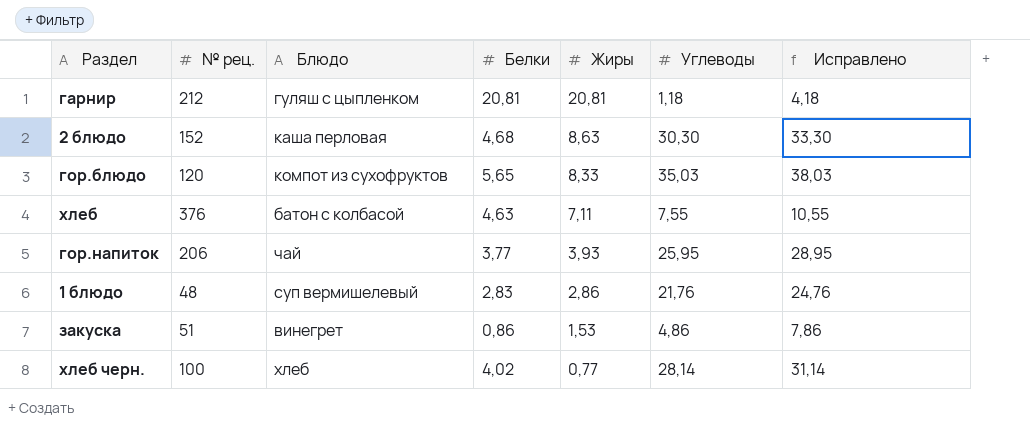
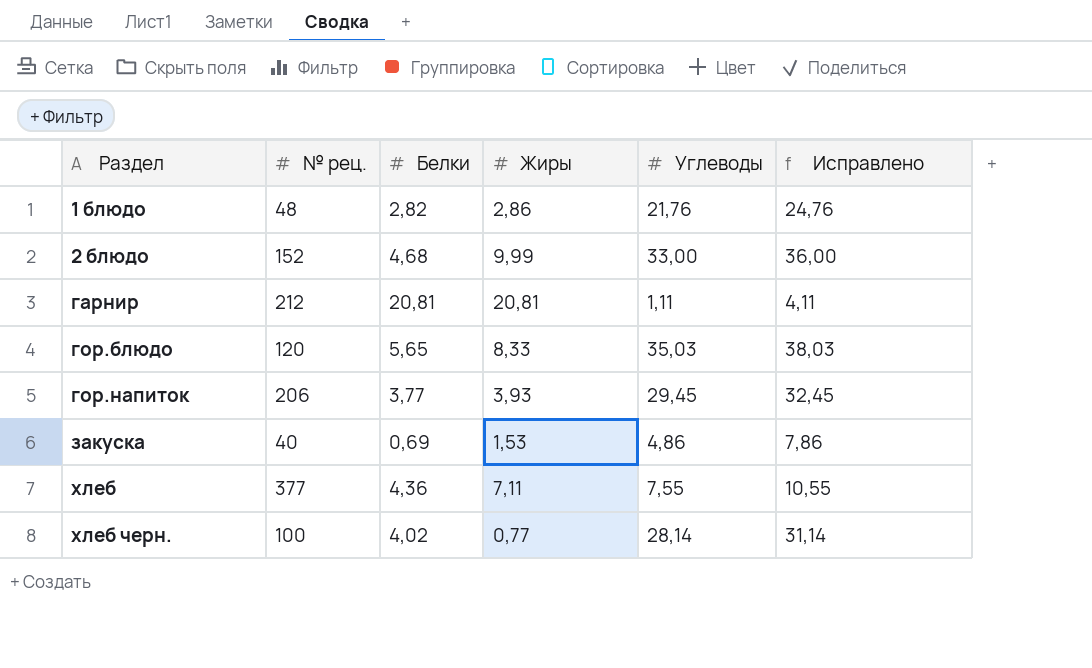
row order: Жиры descending -> Раздел ascending
column Блюдо | position: 3 -> none
1 блюдо | Белки: 2,83 -> 2,82
2 блюдо | Жиры: 8,63 -> 9,99
2 блюдо | Углеводы: 30,30 -> 33,00
2 блюдо | Исправлено: 33,30 -> 36,00
гарнир | Углеводы: 1,18 -> 1,11
гарнир | Исправлено: 4,18 -> 4,11
гор.напиток | Углеводы: 25,95 -> 29,45
гор.напиток | Исправлено: 28,95 -> 32,45
закуска | № рец.: 51 -> 40
закуска | Белки: 0,86 -> 0,69
хлеб | № рец.: 376 -> 377
хлеб | Белки: 4,63 -> 4,36

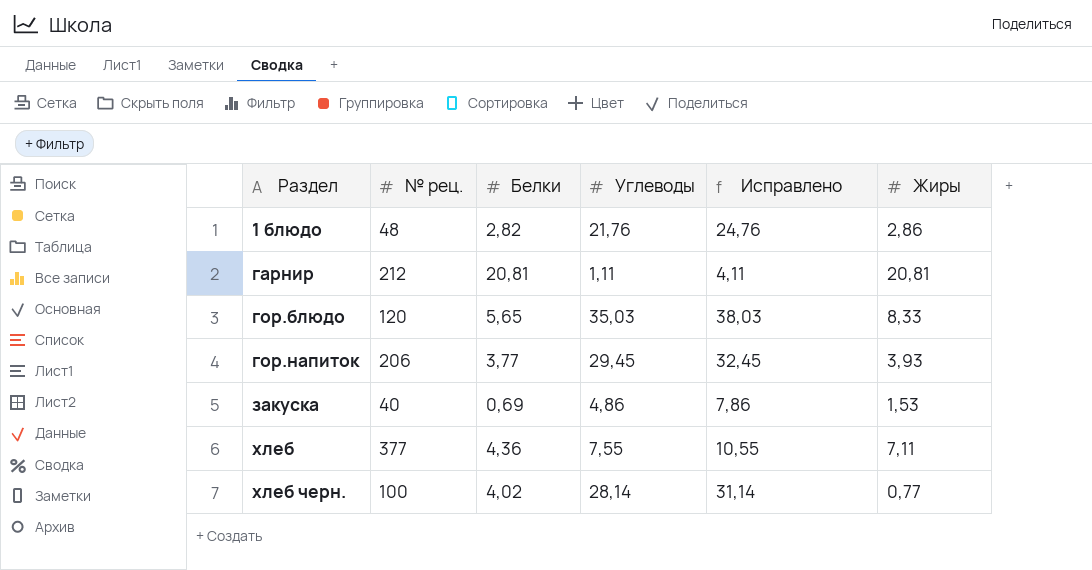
column Жиры | position: 4 -> 6
row 2 блюдо: 152 | 4,68 | 9,99 | 33,00 | 36,00 -> none

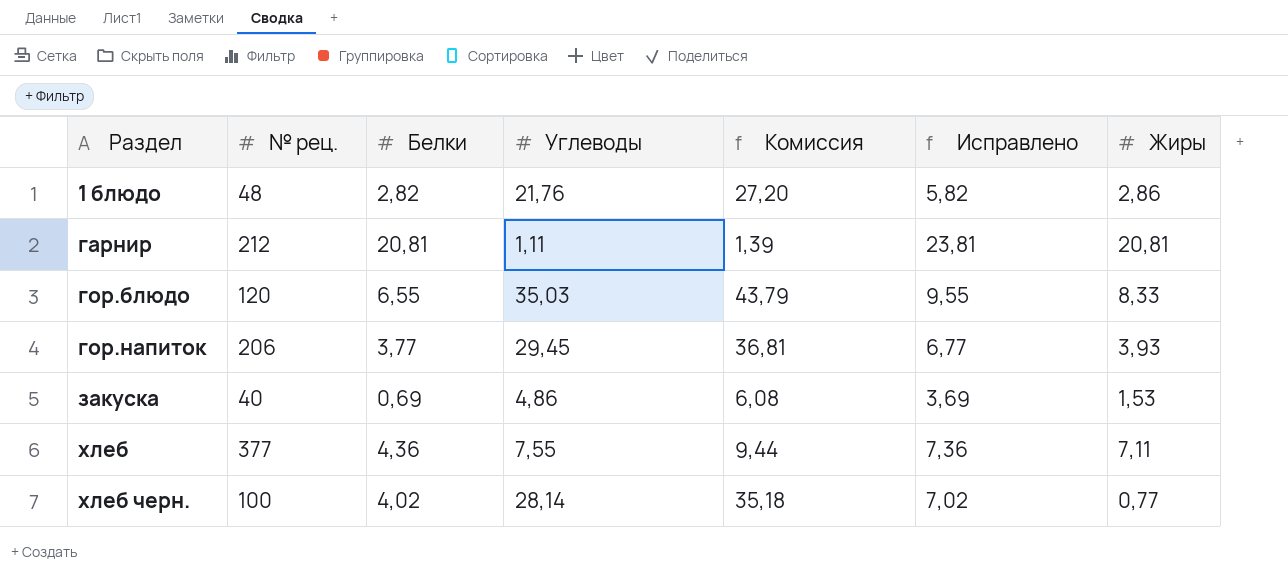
column Комиссия | formula: none -> [Углеводы] * 1,25
column Исправлено | formula: [Углеводы] + 3 -> [Белки] + 3
гор.блюдо | Белки: 5,65 -> 6,55

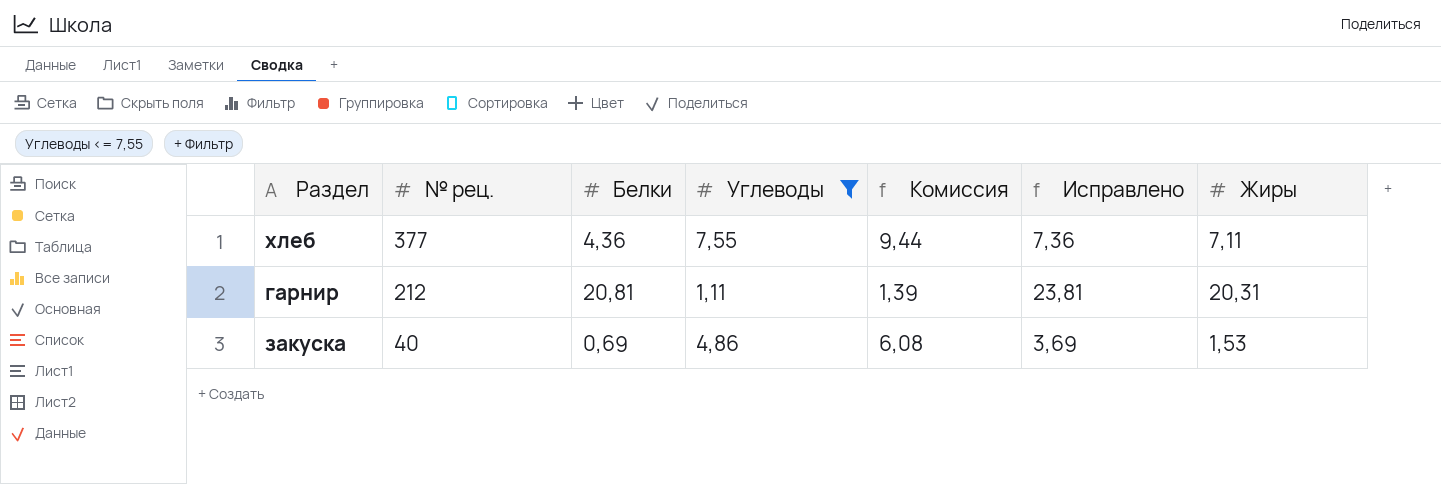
filter: none -> Углеводы <= 7,55
row order: Раздел ascending -> № рец. descending
гарнир | Жиры: 20,81 -> 20,31

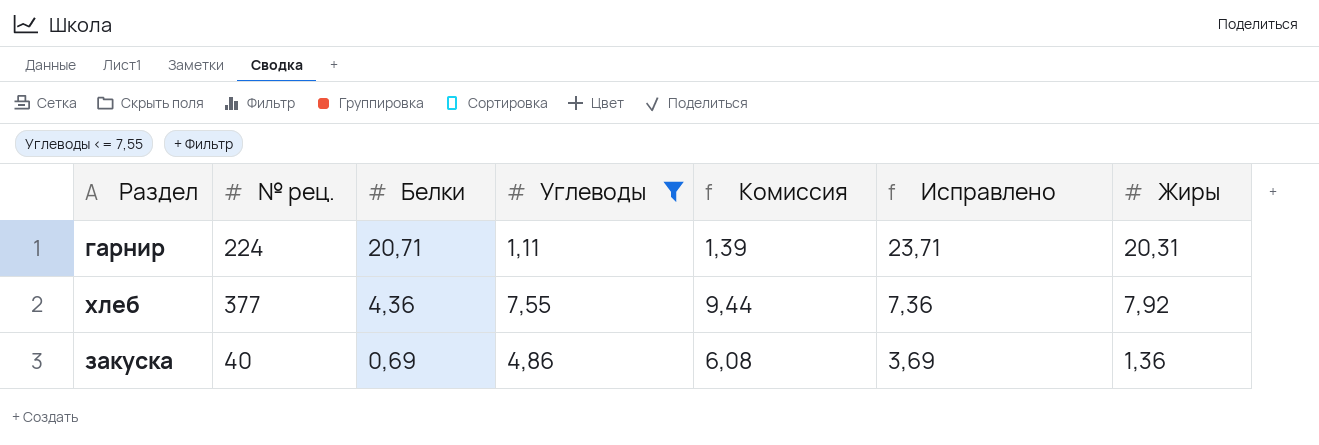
row order: № рец. descending -> Белки descending
гарнир | № рец.: 212 -> 224
гарнир | Белки: 20,81 -> 20,71
гарнир | Исправлено: 23,81 -> 23,71
хлеб | Жиры: 7,11 -> 7,92
закуска | Жиры: 1,53 -> 1,36

